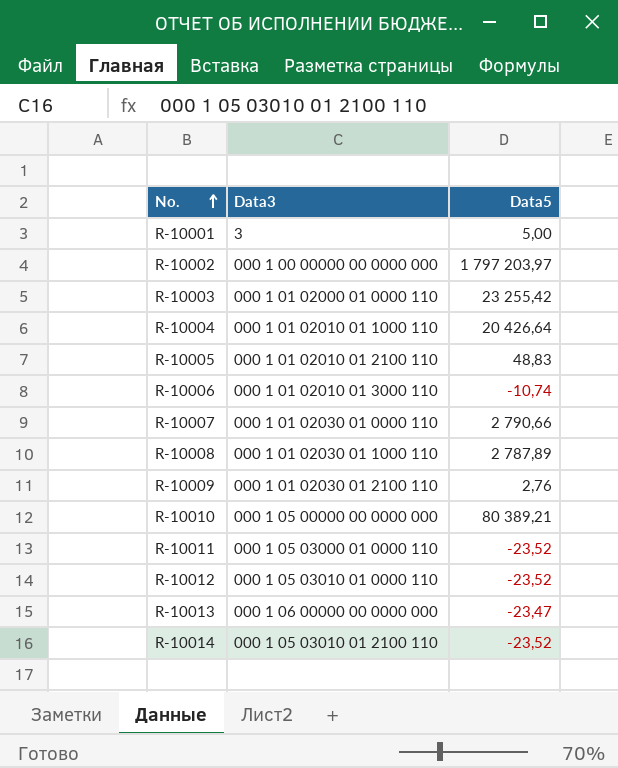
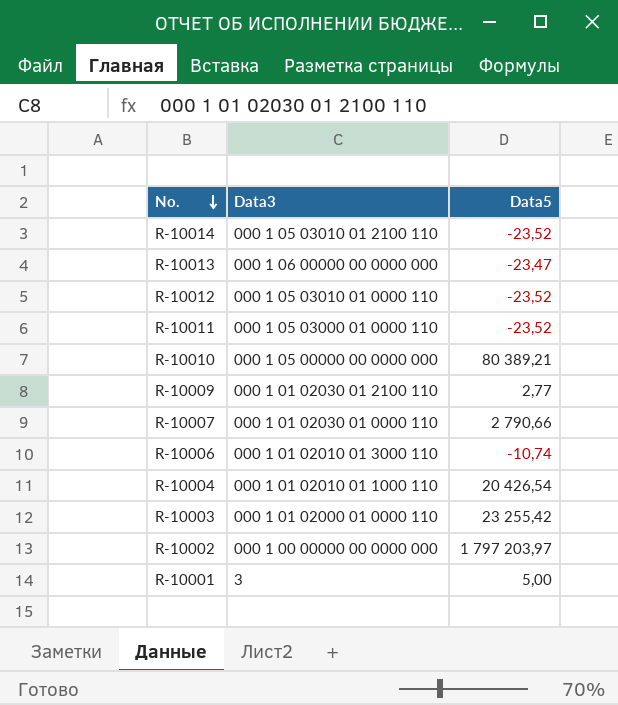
row order: No. ascending -> No. descending
row R-10005: 000 1 01 02010 01 2100 110 | 48,83 -> none
row R-10008: 000 1 01 02030 01 1000 110 | 2 787,89 -> none
R-10009 | Data5: 2,76 -> 2,77
R-10004 | Data5: 20 426,64 -> 20 426,54

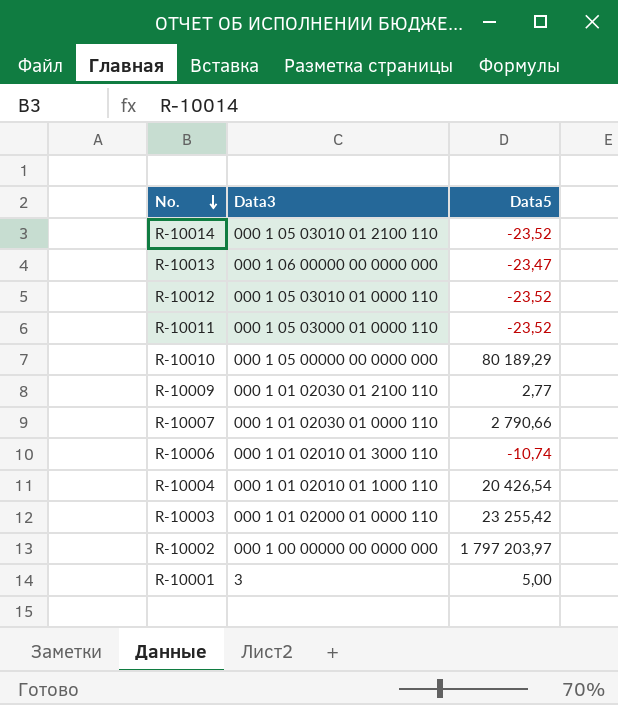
R-10010 | Data5: 80 389,21 -> 80 189,29

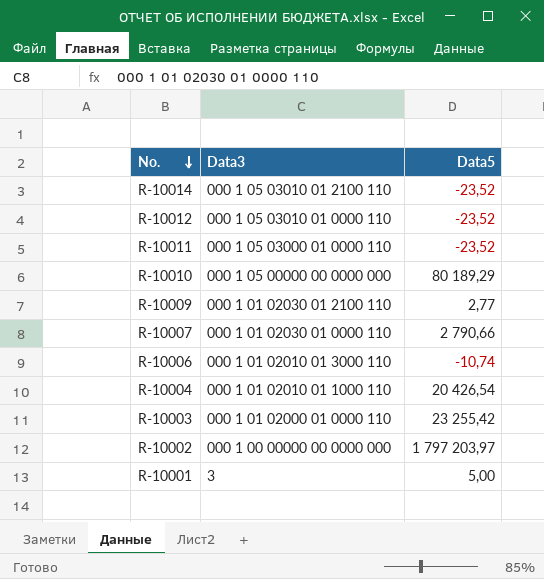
row R-10013: 000 1 06 00000 00 0000 000 | -23,47 -> none

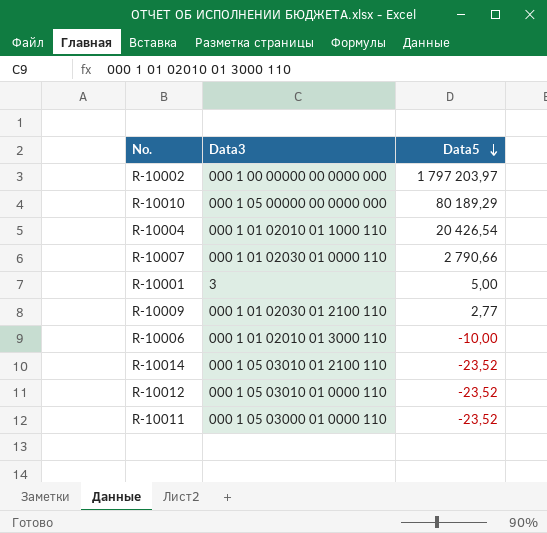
row order: No. descending -> Data5 descending
row R-10003: 000 1 01 02000 01 0000 110 | 23 255,42 -> none
R-10006 | Data5: -10,74 -> -10,00

